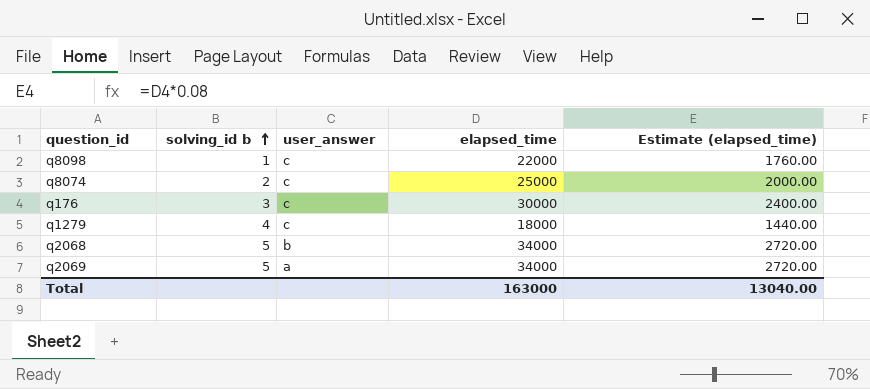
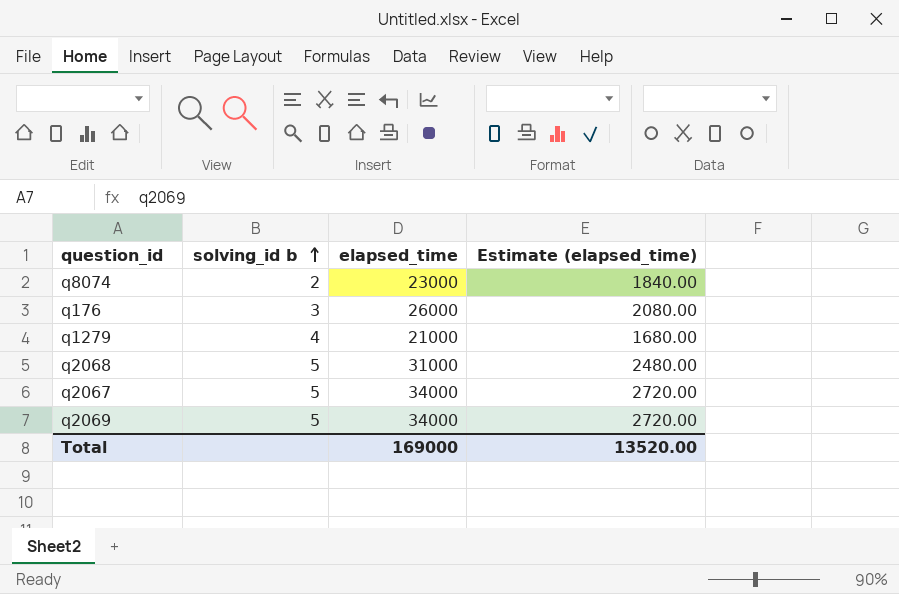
column user_answer | position: 3 -> none
row q8098: 1 | c | 22000 | 1760.00 -> none
q8074 | elapsed_time: 25000 -> 23000
q8074 | Estimate (elapsed_time): 2000.00 -> 1840.00
q176 | elapsed_time: 30000 -> 26000
q176 | Estimate (elapsed_time): 2400.00 -> 2080.00
q1279 | elapsed_time: 18000 -> 21000
q1279 | Estimate (elapsed_time): 1440.00 -> 1680.00
q2068 | elapsed_time: 34000 -> 31000
q2068 | Estimate (elapsed_time): 2720.00 -> 2480.00
row q2067: none -> 5 | 34000 | 2720.00
Total | elapsed_time: 163000 -> 169000
Total | Estimate (elapsed_time): 13040.00 -> 13520.00

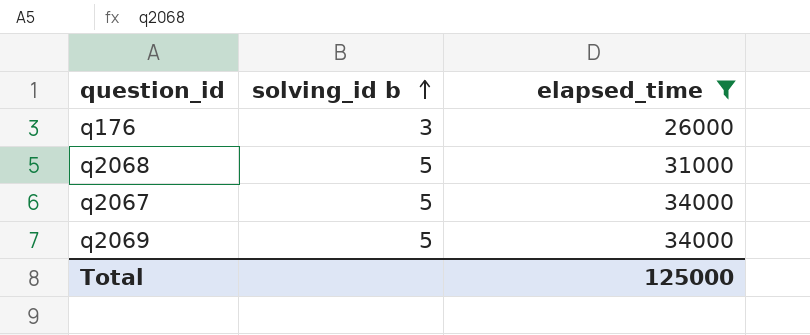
filter: none -> elapsed_time >= 26000
column Estimate (elapsed_time) | formula: [elapsed_time] * 0.08 -> none
Total | elapsed_time: 169000 -> 125000

